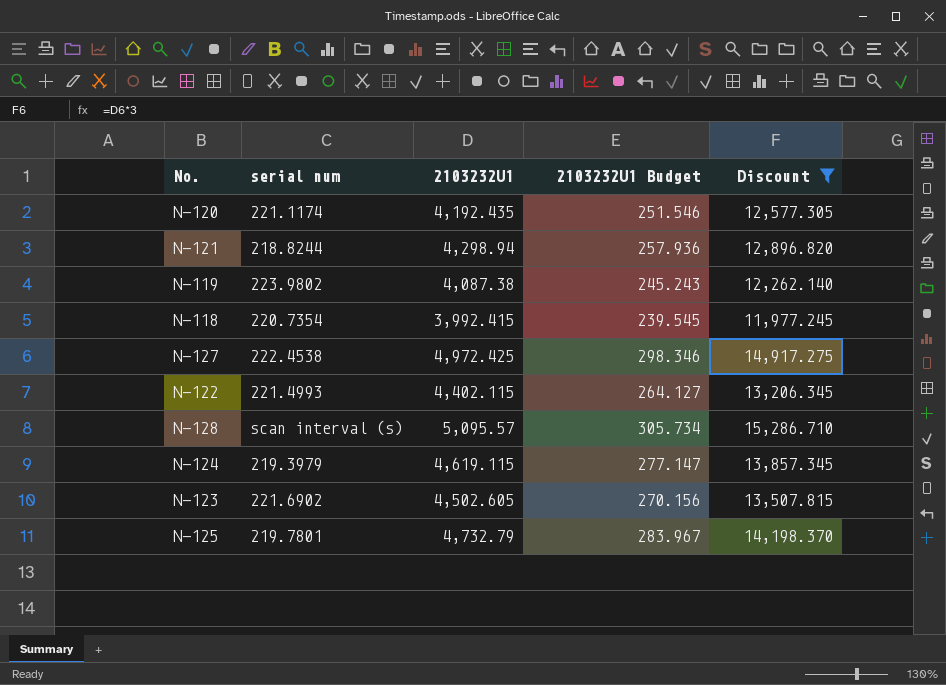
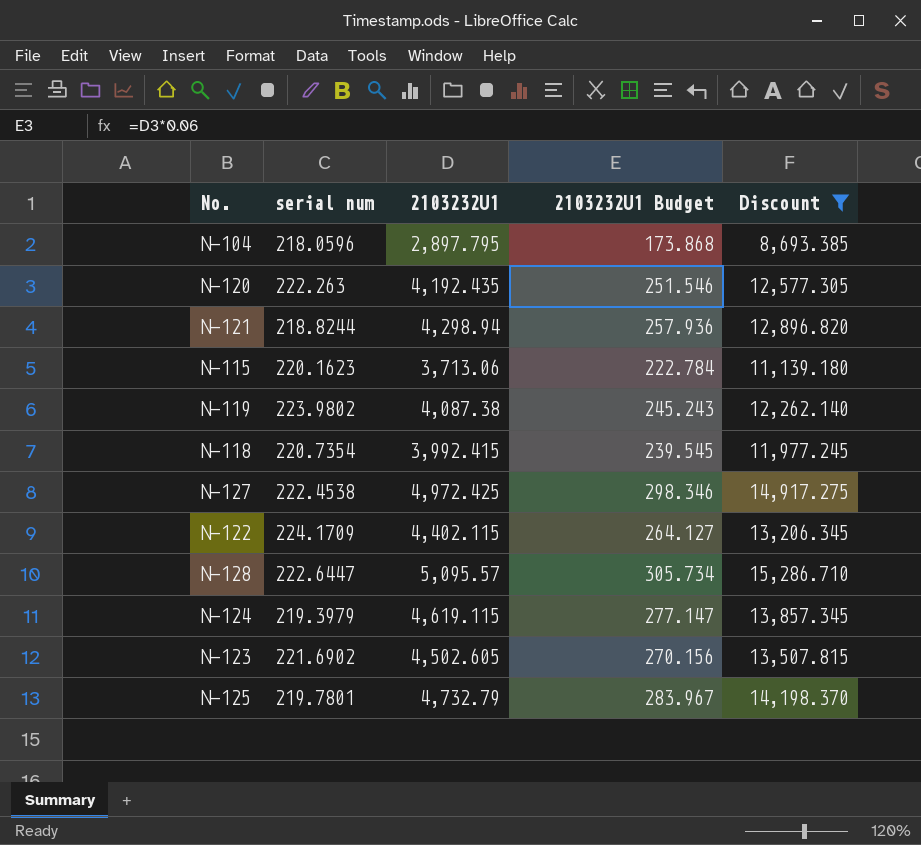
row N-104: none -> 218.0596 | 2,897.795 | 173.868 | 8,693.385
N-120 | serial num: 221.1174 -> 222.263
row N-115: none -> 220.1623 | 3,713.06 | 222.784 | 11,139.180
N-122 | serial num: 221.4993 -> 224.1709
N-128 | serial num: scan interval (s) -> 222.6447

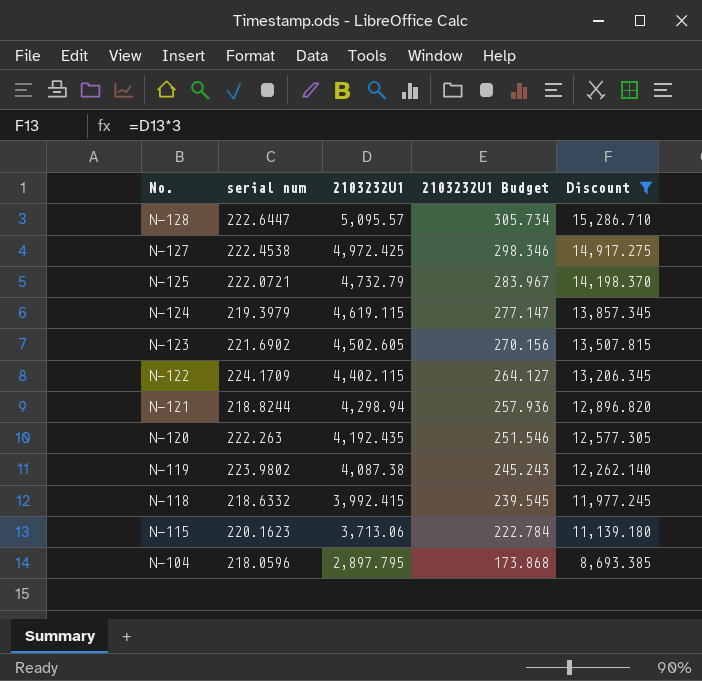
row order: none -> No. descending
N-125 | serial num: 219.7801 -> 222.0721
N-118 | serial num: 220.7354 -> 218.6332

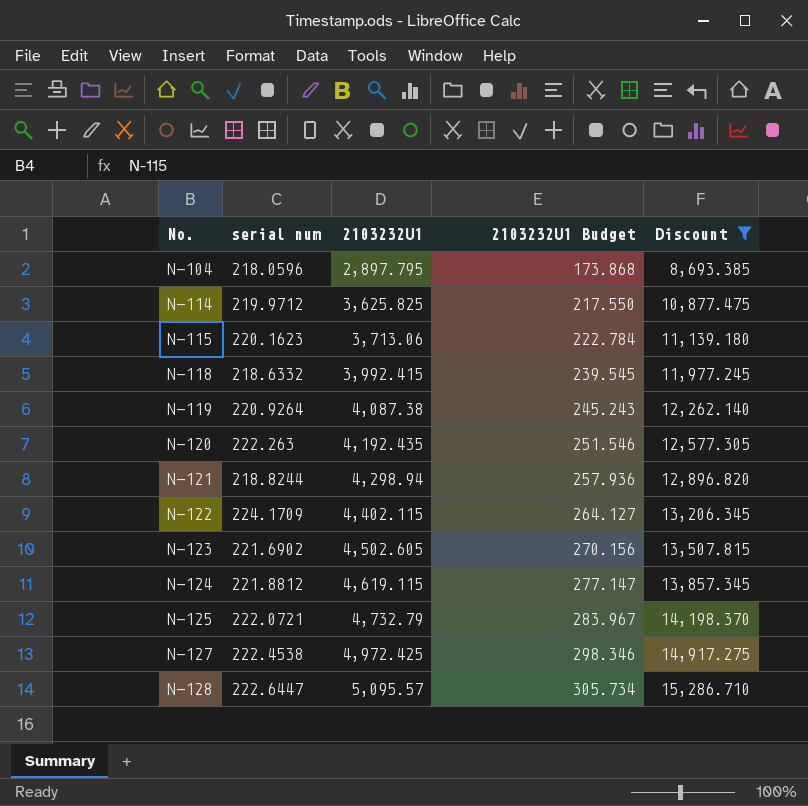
row order: No. descending -> No. ascending
row N-114: none -> 219.9712 | 3,625.825 | 217.550 | 10,877.475
N-119 | serial num: 223.9802 -> 220.9264
N-124 | serial num: 219.3979 -> 221.8812

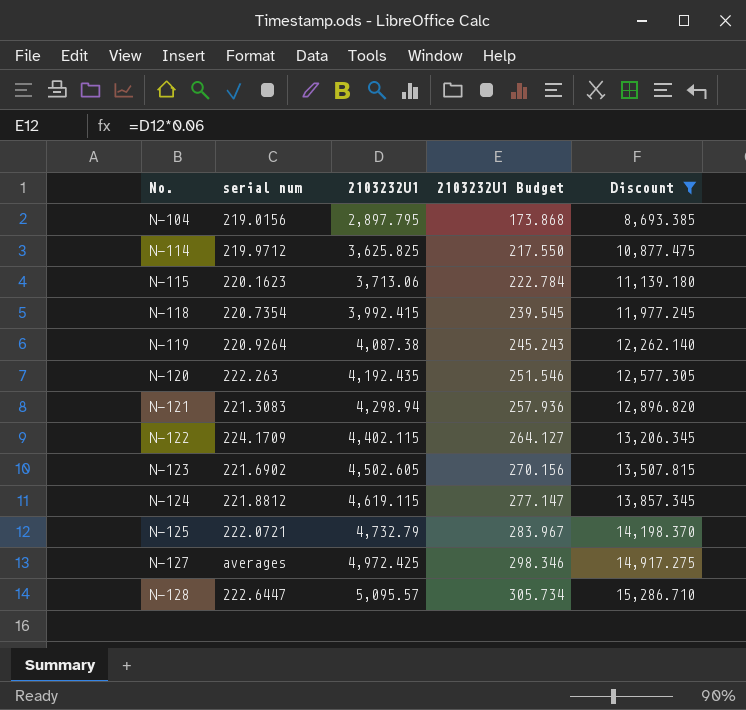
N-104 | serial num: 218.0596 -> 219.0156
N-118 | serial num: 218.6332 -> 220.7354
N-121 | serial num: 218.8244 -> 221.3083
N-127 | serial num: 222.4538 -> averages

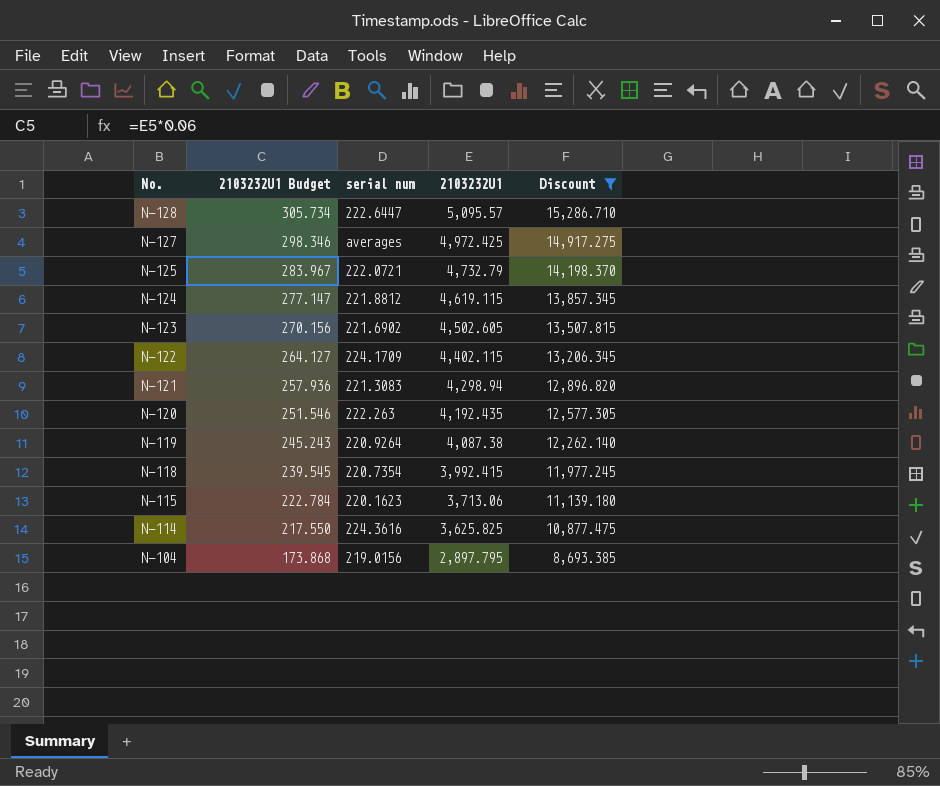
row order: No. ascending -> No. descending
column 2103232U1 Budget | position: 4 -> 2
N-114 | serial num: 219.9712 -> 224.3616

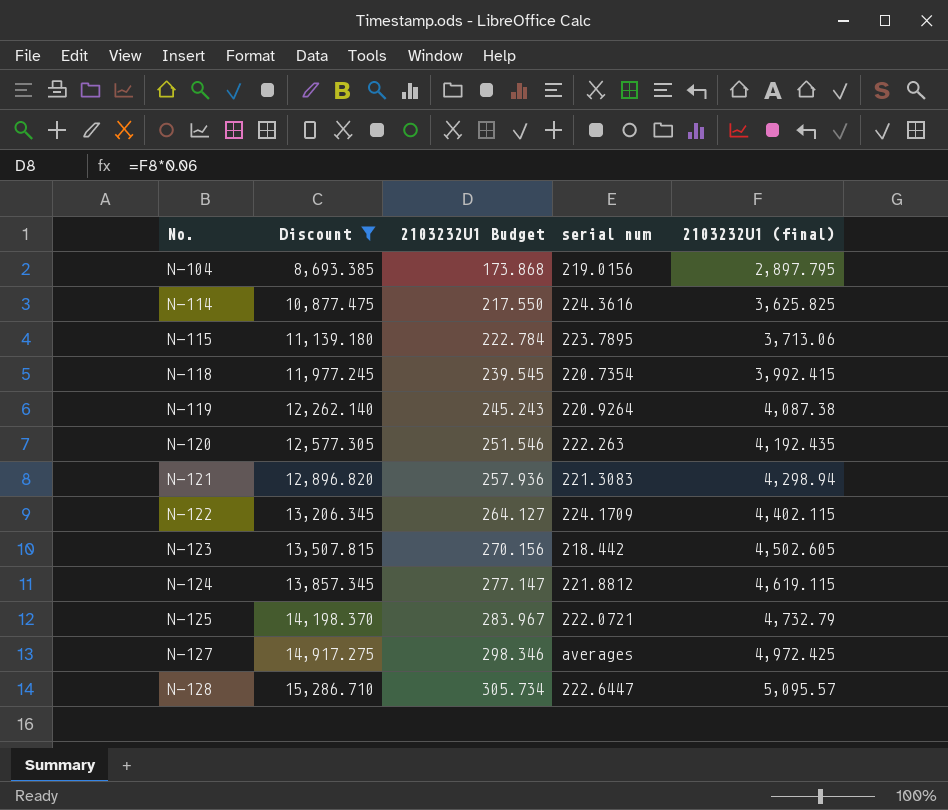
row order: No. descending -> No. ascending
column Discount | position: 5 -> 2
column name: 2103232U1 -> 2103232U1 (final)
N-115 | serial num: 220.1623 -> 223.7895
N-123 | serial num: 221.6902 -> 218.442

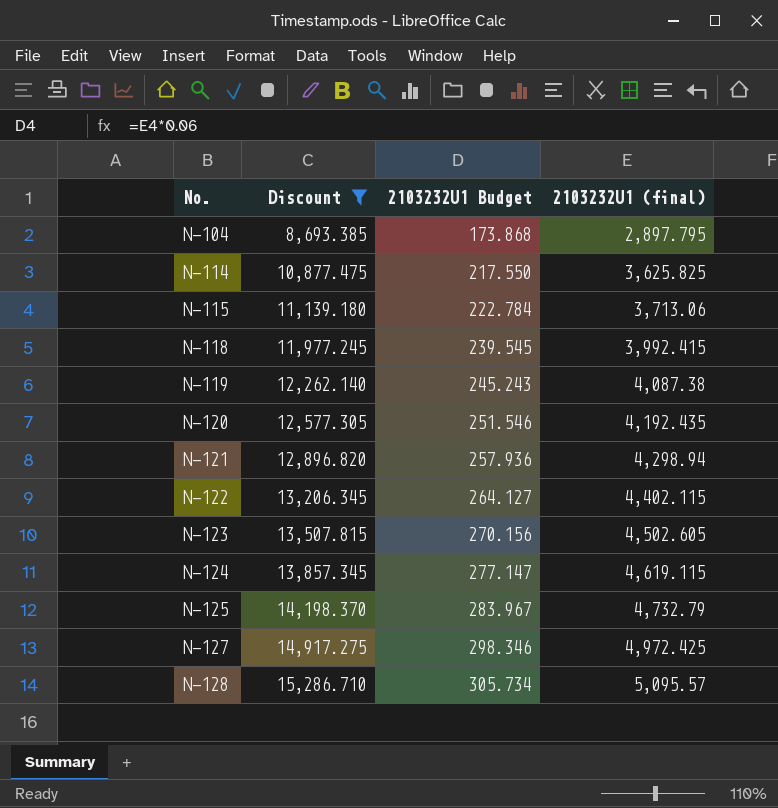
column serial num | position: 4 -> none

